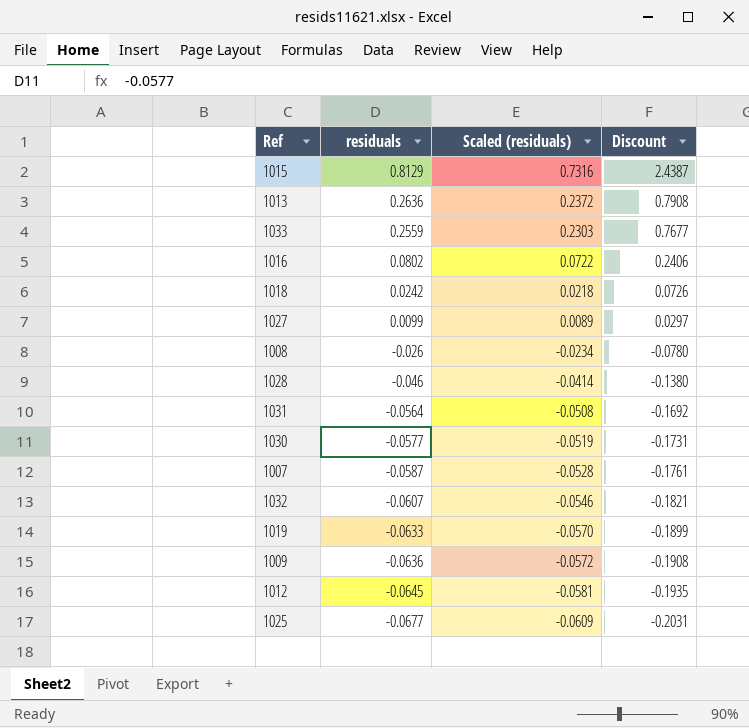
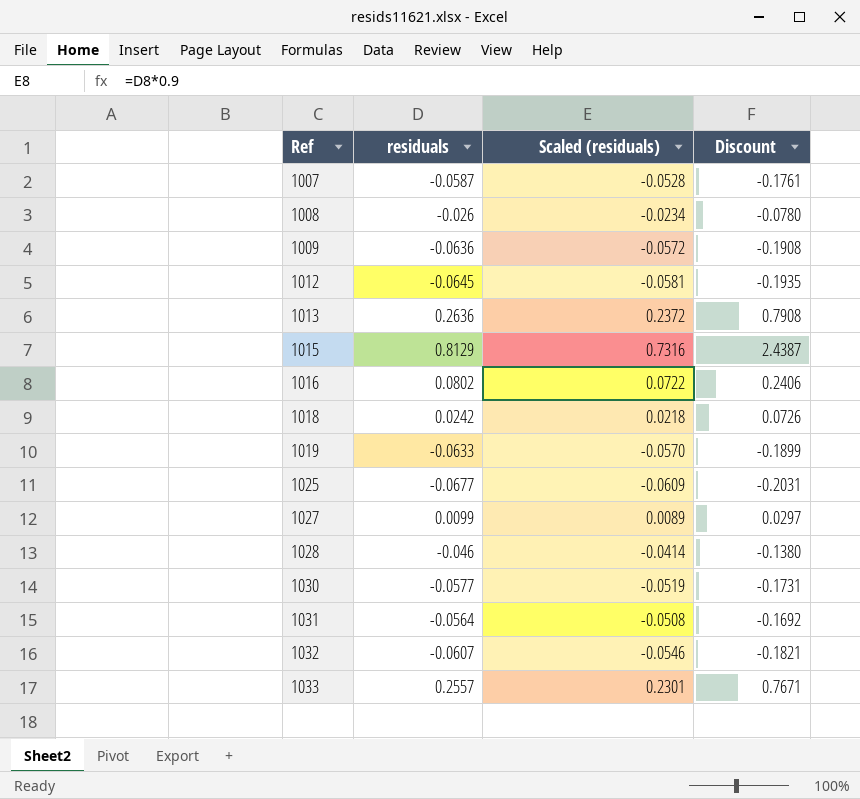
row order: residuals descending -> Ref ascending
1033 | residuals: 0.2559 -> 0.2557
1033 | Scaled (residuals): 0.2303 -> 0.2301
1033 | Discount: 0.7677 -> 0.7671

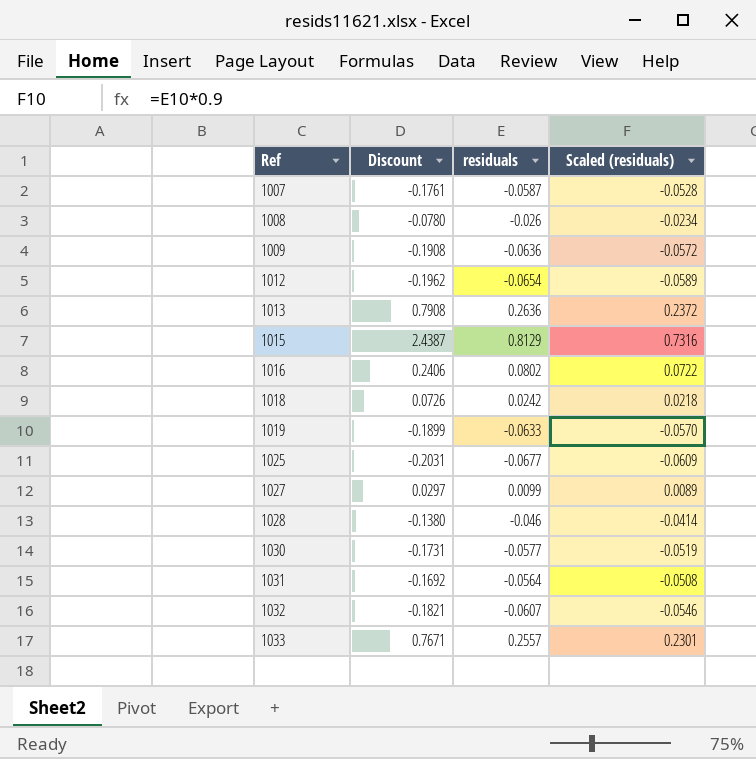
column Discount | position: 4 -> 2
1012 | Discount: -0.1935 -> -0.1962
1012 | residuals: -0.0645 -> -0.0654
1012 | Scaled (residuals): -0.0581 -> -0.0589

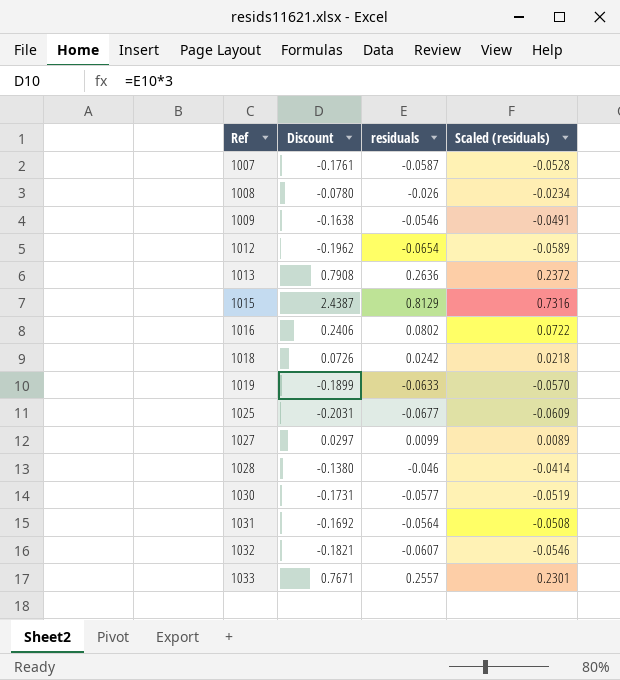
1009 | Discount: -0.1908 -> -0.1638
1009 | residuals: -0.0636 -> -0.0546
1009 | Scaled (residuals): -0.0572 -> -0.0491

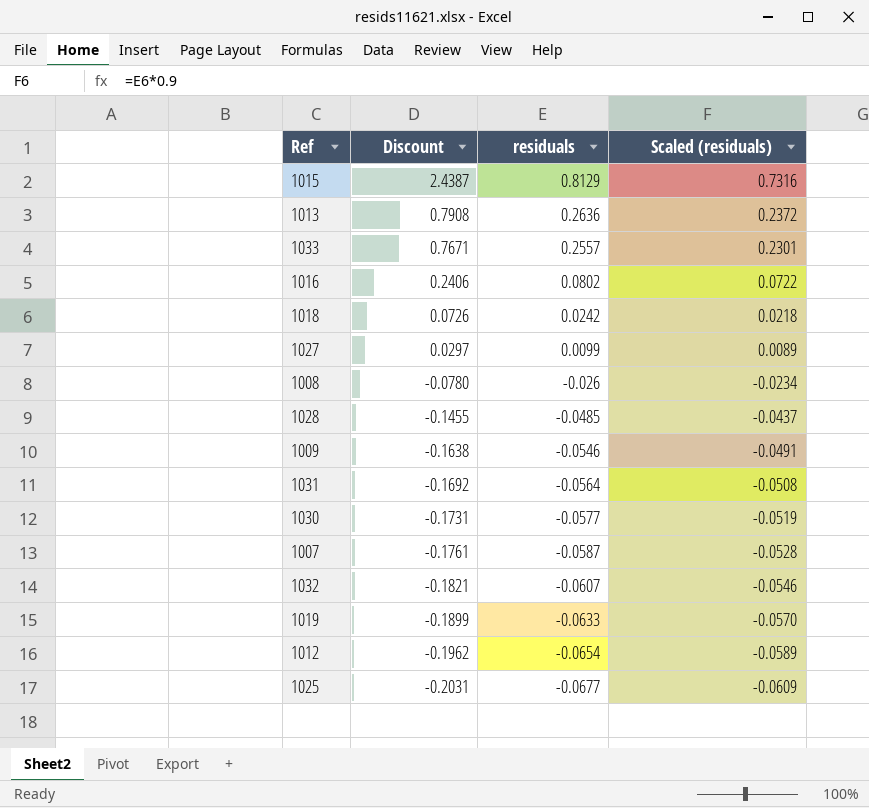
row order: Ref ascending -> Discount descending
1028 | Discount: -0.1380 -> -0.1455
1028 | residuals: -0.046 -> -0.0485
1028 | Scaled (residuals): -0.0414 -> -0.0437

